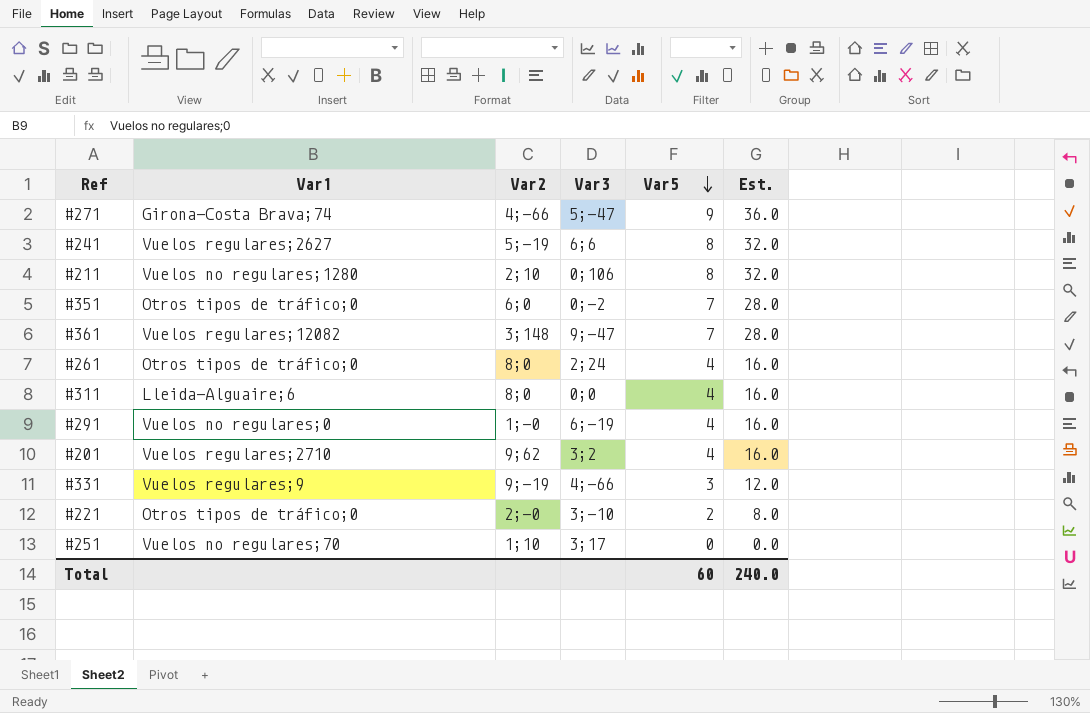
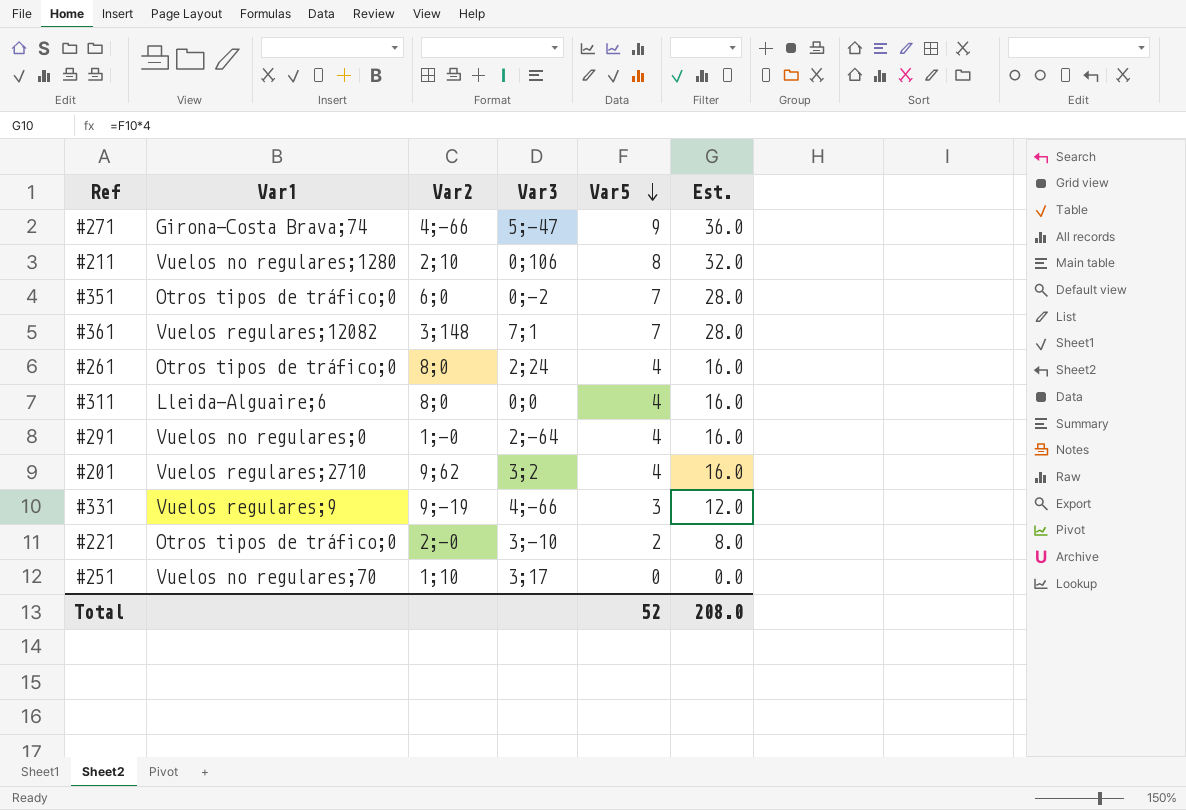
row #241: Vuelos regulares;2627 | 5;-19 | 6;6 | 8 | 32.0 -> none
#361 | Var3: 9;-47 -> 7;1
#291 | Var3: 6;-19 -> 2;-64
Total | Var5: 60 -> 52
Total | Est.: 240.0 -> 208.0

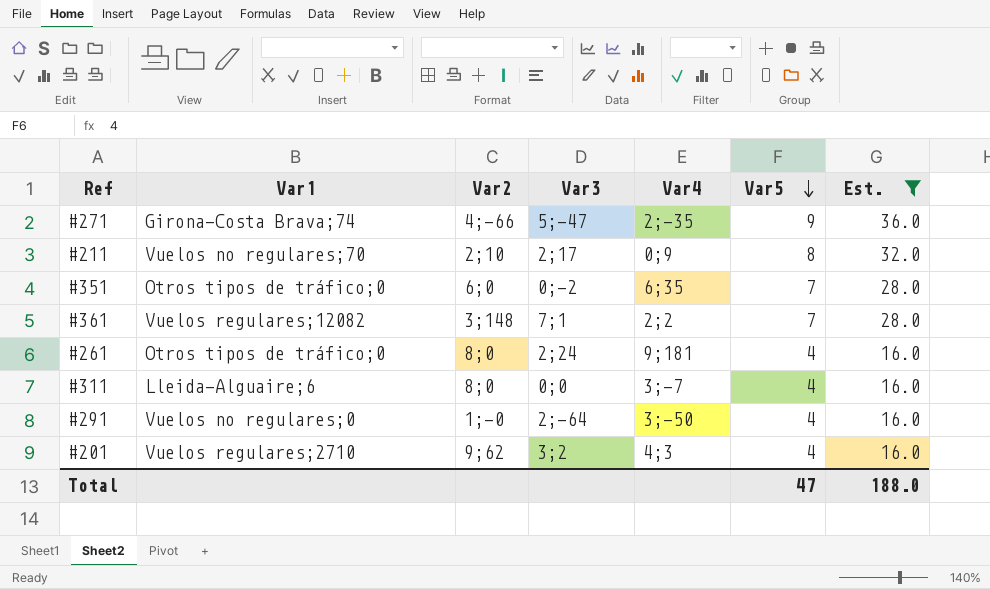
filter: none -> Est. >= 16.0
column Var4 | position: none -> 5
#211 | Var1: Vuelos no regulares;1280 -> Vuelos no regulares;70
#211 | Var3: 0;106 -> 2;17
Total | Var5: 52 -> 47
Total | Est.: 208.0 -> 188.0

